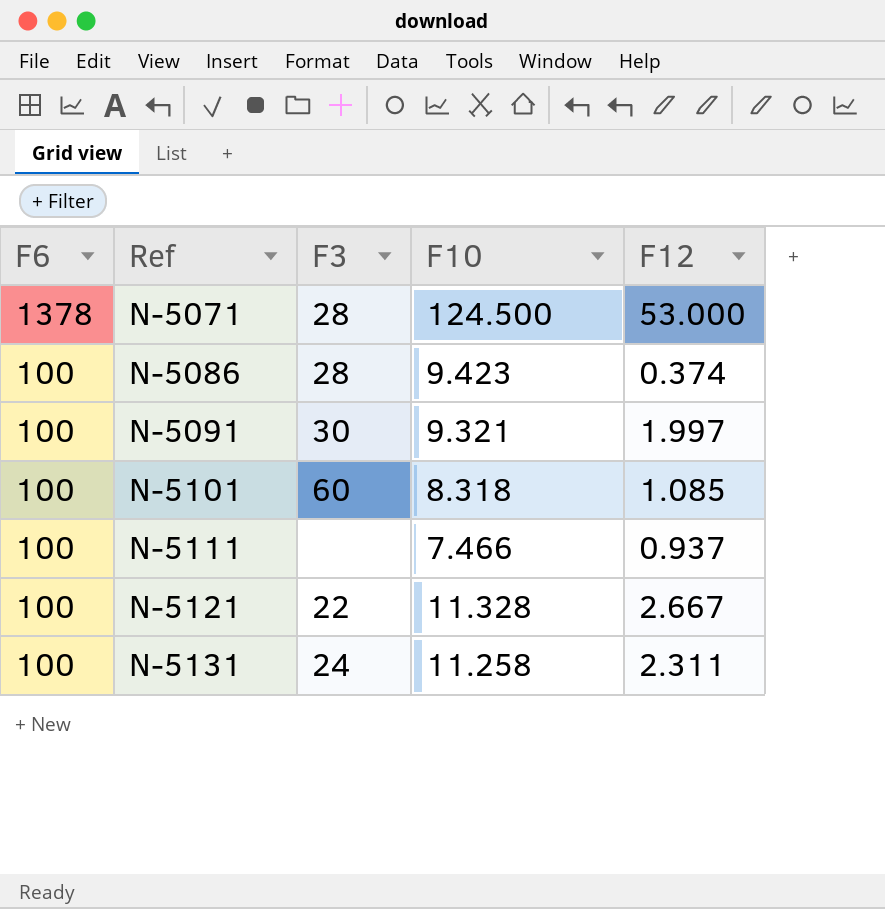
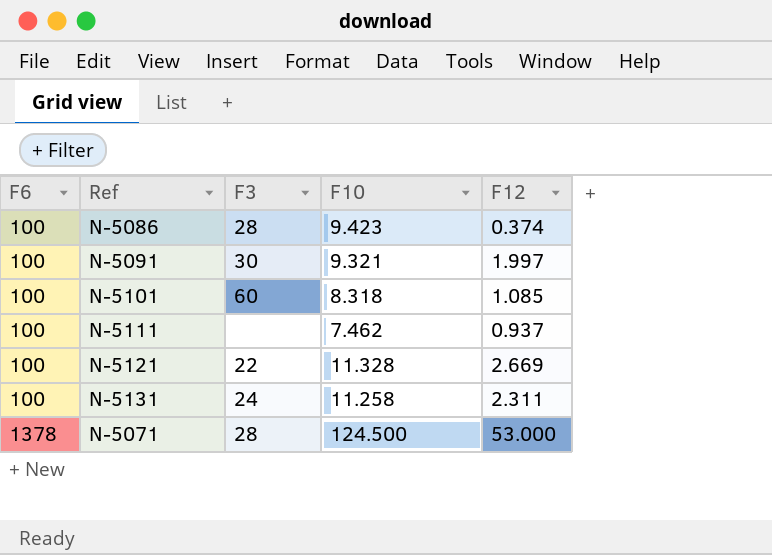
row order: F6 descending -> F6 ascending
N-5111 | F10: 7.466 -> 7.462
N-5121 | F12: 2.667 -> 2.669

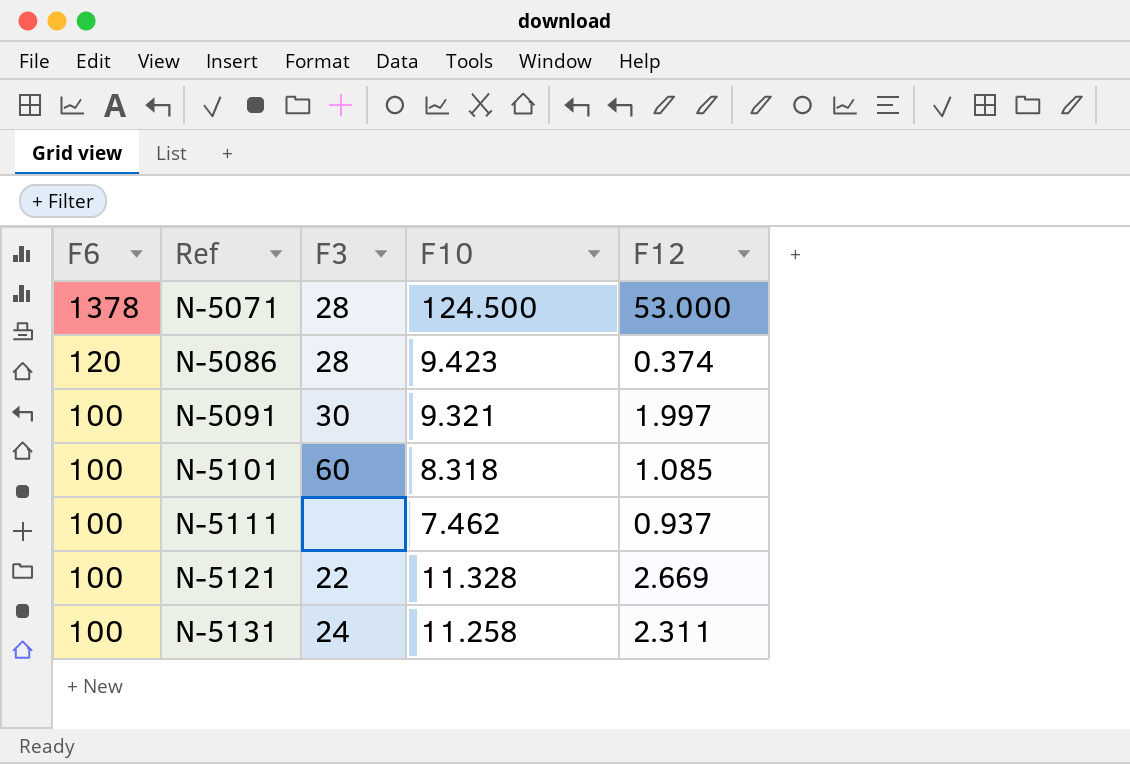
row order: F6 ascending -> F6 descending
N-5086 | F6: 100 -> 120

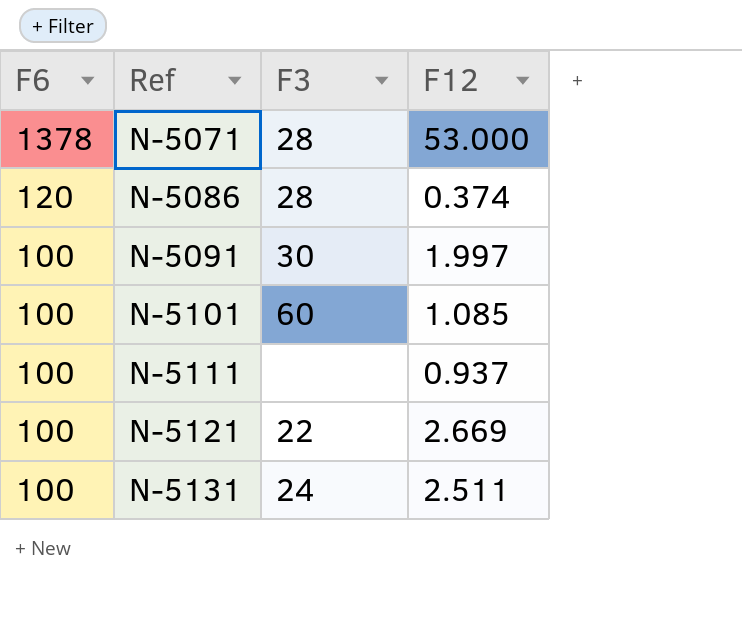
column F10 | position: 4 -> none
N-5131 | F12: 2.311 -> 2.511

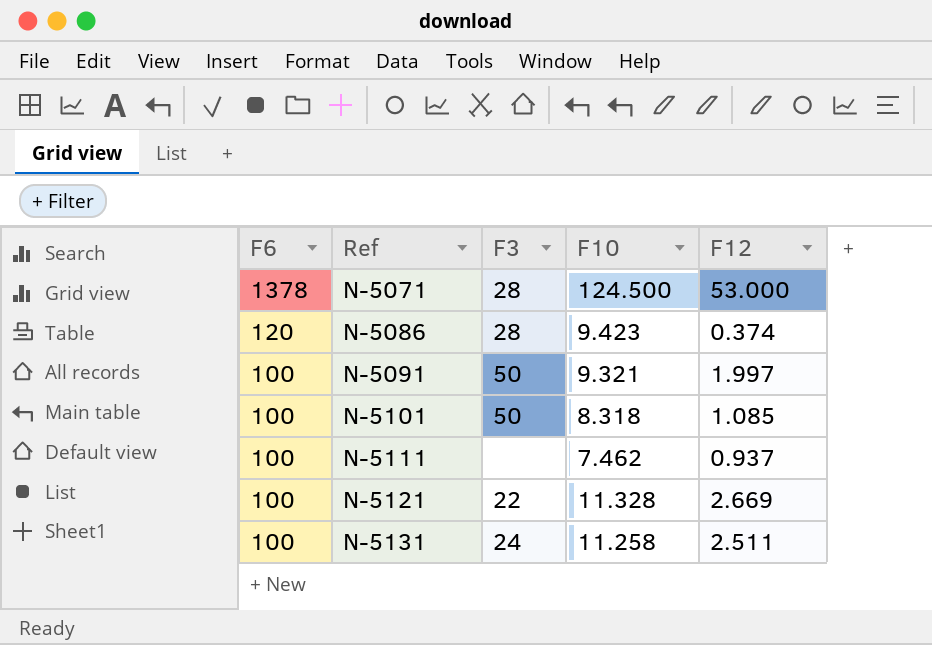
column F10 | position: none -> 4
N-5091 | F3: 30 -> 50
N-5101 | F3: 60 -> 50

